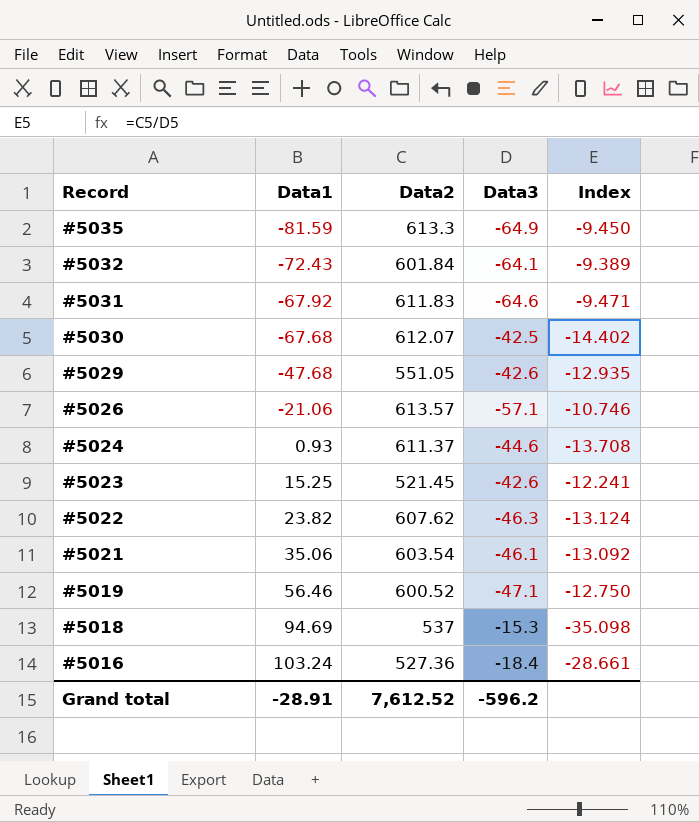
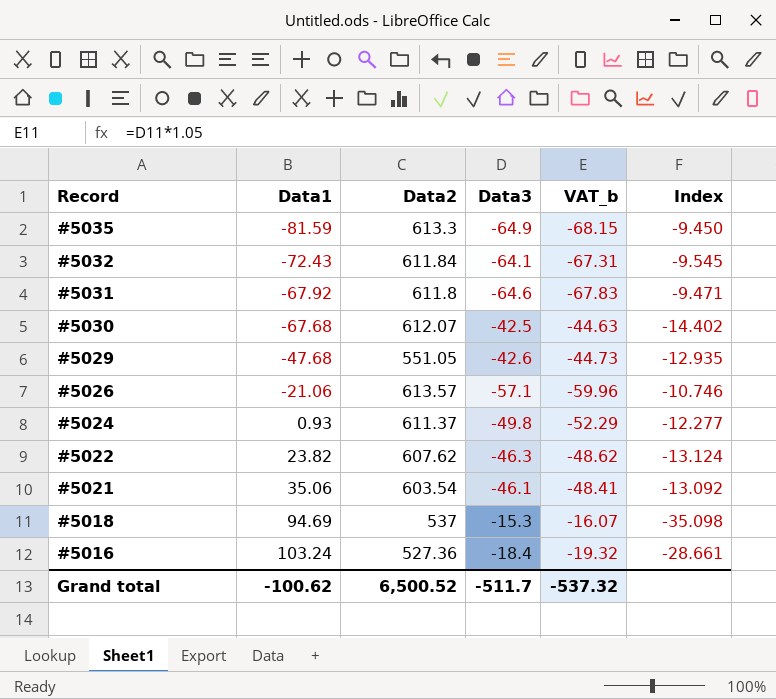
column VAT_b | formula: none -> [Data3] * 1.05
row #5023: 15.25 | 521.45 | -42.6 | -12.241 -> none
row #5019: 56.46 | 600.52 | -47.1 | -12.750 -> none
#5032 | Data2: 601.84 -> 611.84
#5032 | Index: -9.389 -> -9.545
#5031 | Data2: 611.83 -> 611.8
#5024 | Data3: -44.6 -> -49.8
#5024 | Index: -13.708 -> -12.277
Grand total | Data1: -28.91 -> -100.62
Grand total | Data2: 7,612.52 -> 6,500.52
Grand total | Data3: -596.2 -> -511.7

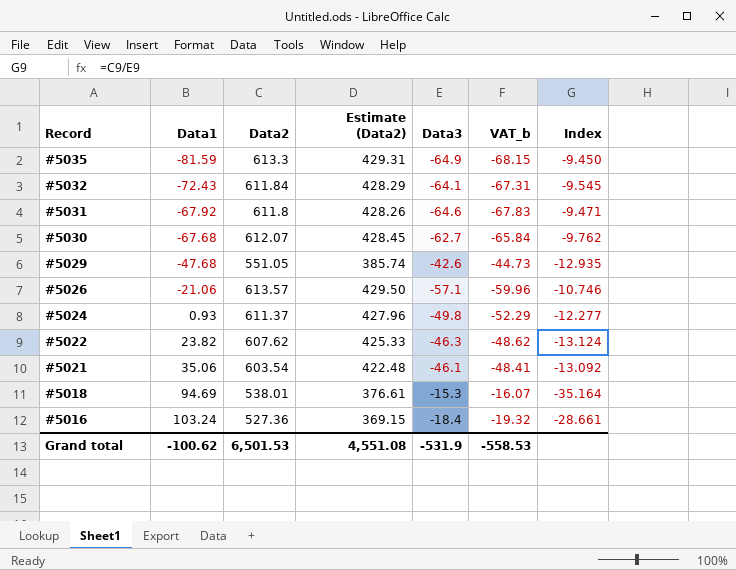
column Estimate (Data2) | formula: none -> [Data2] * 0.7
#5030 | Data3: -42.5 -> -62.7
#5030 | VAT_b: -44.63 -> -65.84
#5030 | Index: -14.402 -> -9.762
#5018 | Data2: 537 -> 538.01
#5018 | Index: -35.098 -> -35.164
Grand total | Data2: 6,500.52 -> 6,501.53
Grand total | Data3: -511.7 -> -531.9
Grand total | VAT_b: -537.32 -> -558.53

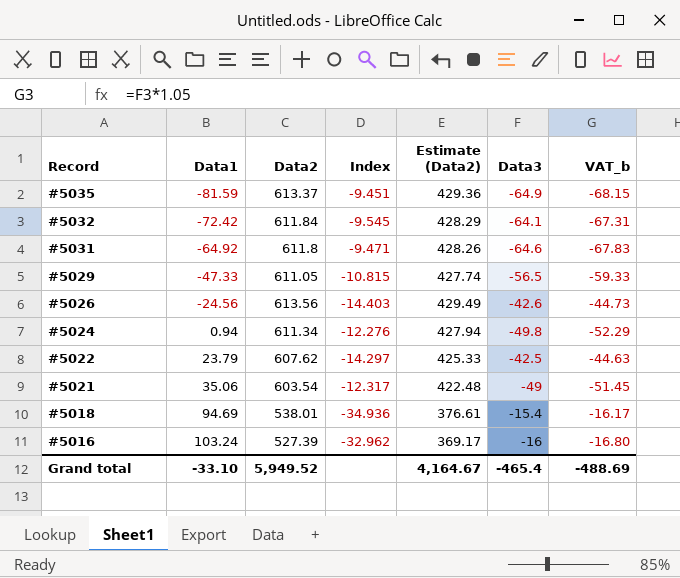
column Index | position: 7 -> 4
row #5030: -67.68 | 612.07 | 428.45 | -62.7 | -65.84 | -9.762 -> none
#5035 | Data2: 613.3 -> 613.37
#5035 | Index: -9.450 -> -9.451
#5035 | Estimate (Data2): 429.31 -> 429.36
#5032 | Data1: -72.43 -> -72.42
#5031 | Data1: -67.92 -> -64.92
#5029 | Data1: -47.68 -> -47.33
#5029 | Data2: 551.05 -> 611.05
#5029 | Index: -12.935 -> -10.815
#5029 | Estimate (Data2): 385.74 -> 427.74
#5029 | Data3: -42.6 -> -56.5
#5029 | VAT_b: -44.73 -> -59.33
#5026 | Data1: -21.06 -> -24.56
#5026 | Data2: 613.57 -> 613.56
#5026 | Index: -10.746 -> -14.403
#5026 | Estimate (Data2): 429.50 -> 429.49
#5026 | Data3: -57.1 -> -42.6
#5026 | VAT_b: -59.96 -> -44.73
#5024 | Data1: 0.93 -> 0.94
#5024 | Data2: 611.37 -> 611.34
#5024 | Index: -12.277 -> -12.276
#5024 | Estimate (Data2): 427.96 -> 427.94
#5022 | Data1: 23.82 -> 23.79
#5022 | Index: -13.124 -> -14.297
#5022 | Data3: -46.3 -> -42.5
#5022 | VAT_b: -48.62 -> -44.63
#5021 | Index: -13.092 -> -12.317
#5021 | Data3: -46.1 -> -49
#5021 | VAT_b: -48.41 -> -51.45
#5018 | Index: -35.164 -> -34.936
#5018 | Data3: -15.3 -> -15.4
#5018 | VAT_b: -16.07 -> -16.17
#5016 | Data2: 527.36 -> 527.39
#5016 | Index: -28.661 -> -32.962
#5016 | Estimate (Data2): 369.15 -> 369.17
#5016 | Data3: -18.4 -> -16
#5016 | VAT_b: -19.32 -> -16.80
Grand total | Data1: -100.62 -> -33.10
Grand total | Data2: 6,501.53 -> 5,949.52
Grand total | Estimate (Data2): 4,551.08 -> 4,164.67
Grand total | Data3: -531.9 -> -465.4
Grand total | VAT_b: -558.53 -> -488.69

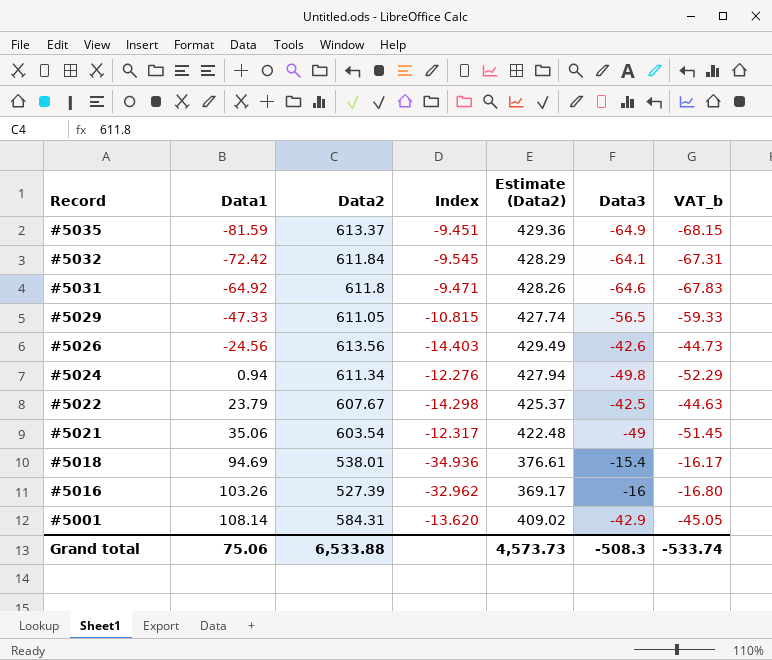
#5022 | Data2: 607.62 -> 607.67
#5022 | Index: -14.297 -> -14.298
#5022 | Estimate (Data2): 425.33 -> 425.37
#5016 | Data1: 103.24 -> 103.26
row #5001: none -> 108.14 | 584.31 | -13.620 | 409.02 | -42.9 | -45.05
Grand total | Data1: -33.10 -> 75.06
Grand total | Data2: 5,949.52 -> 6,533.88
Grand total | Estimate (Data2): 4,164.67 -> 4,573.73
Grand total | Data3: -465.4 -> -508.3
Grand total | VAT_b: -488.69 -> -533.74

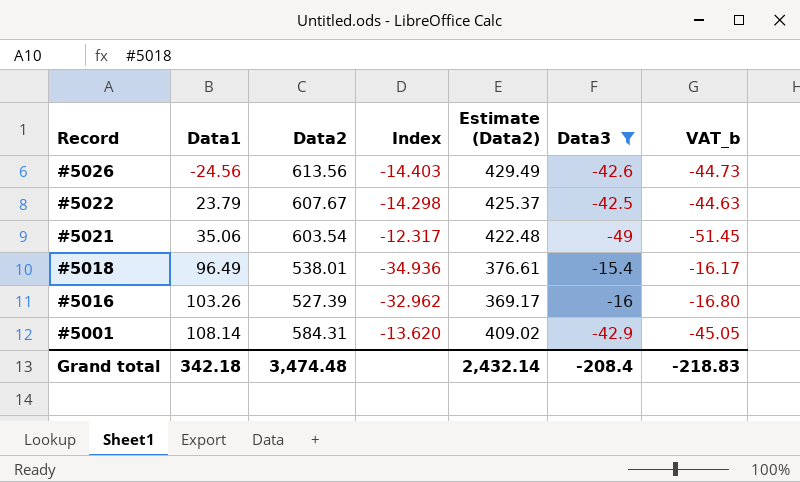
filter: none -> Data3 >= -49
#5018 | Data1: 94.69 -> 96.49
Grand total | Data1: 75.06 -> 342.18
Grand total | Data2: 6,533.88 -> 3,474.48
Grand total | Estimate (Data2): 4,573.73 -> 2,432.14
Grand total | Data3: -508.3 -> -208.4
Grand total | VAT_b: -533.74 -> -218.83

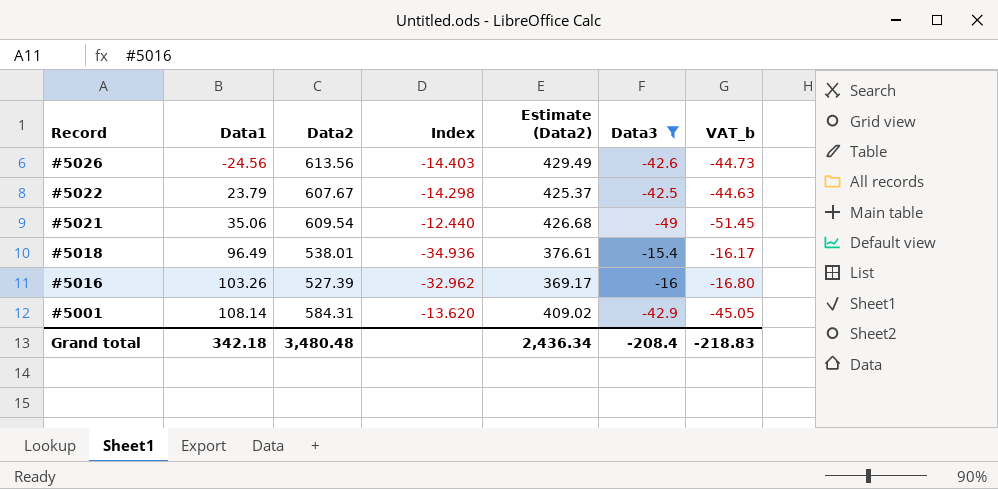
#5021 | Data2: 603.54 -> 609.54
#5021 | Index: -12.317 -> -12.440
#5021 | Estimate (Data2): 422.48 -> 426.68
Grand total | Data2: 3,474.48 -> 3,480.48
Grand total | Estimate (Data2): 2,432.14 -> 2,436.34

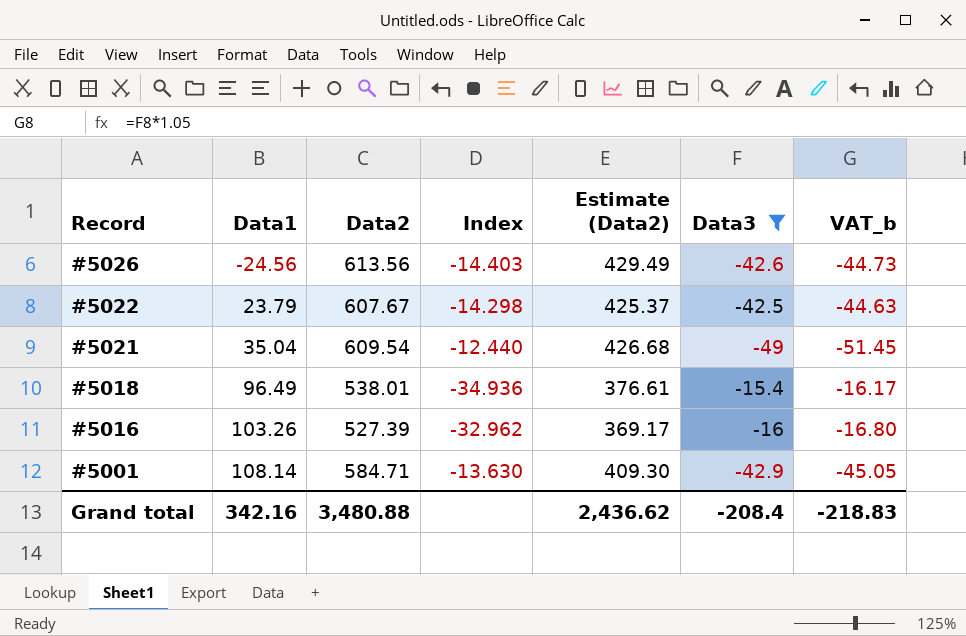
#5021 | Data1: 35.06 -> 35.04
#5001 | Data2: 584.31 -> 584.71
#5001 | Index: -13.620 -> -13.630
#5001 | Estimate (Data2): 409.02 -> 409.30
Grand total | Data1: 342.18 -> 342.16
Grand total | Data2: 3,480.48 -> 3,480.88
Grand total | Estimate (Data2): 2,436.34 -> 2,436.62

